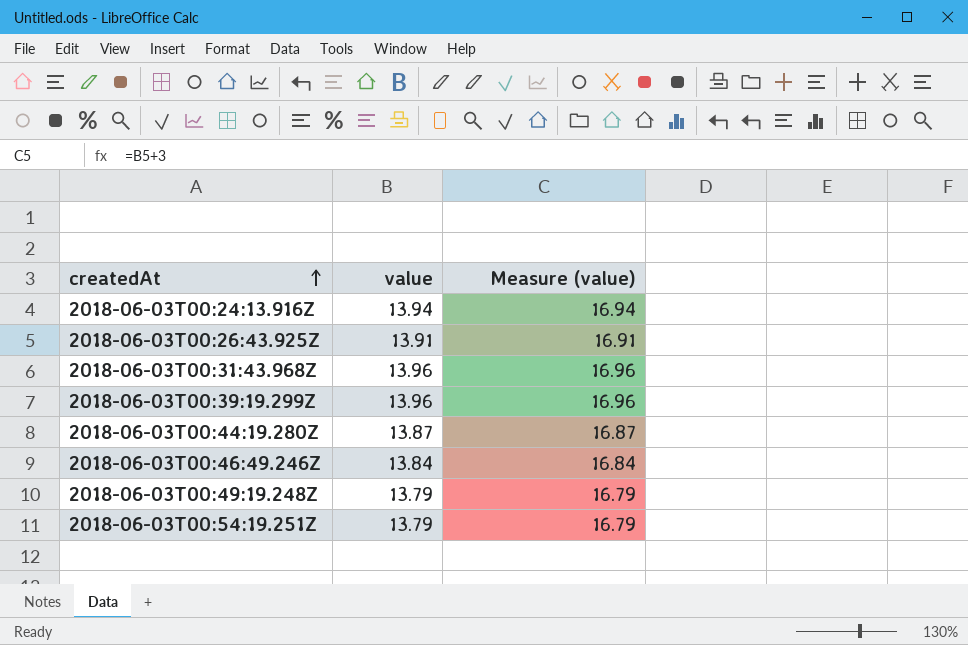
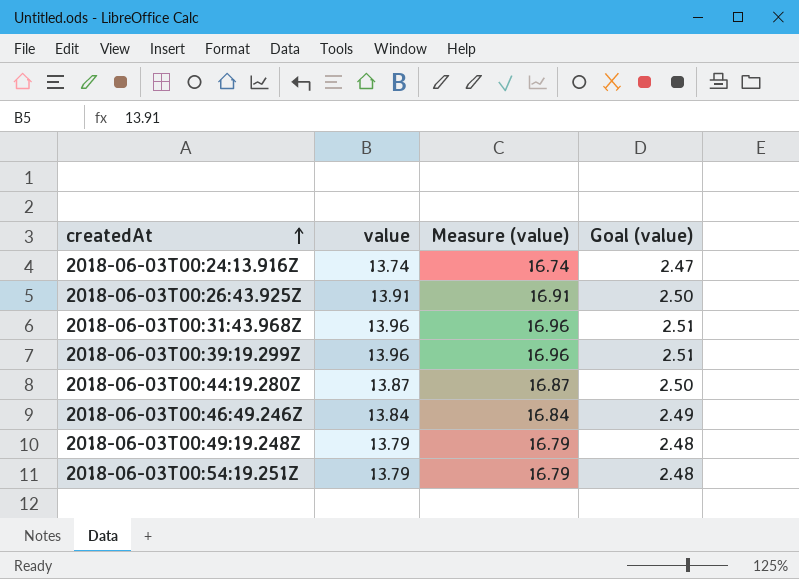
column Goal (value) | formula: none -> [value] * 0.18
2018-06-03T00:24:13.916Z | value: 13.94 -> 13.74
2018-06-03T00:24:13.916Z | Measure (value): 16.94 -> 16.74

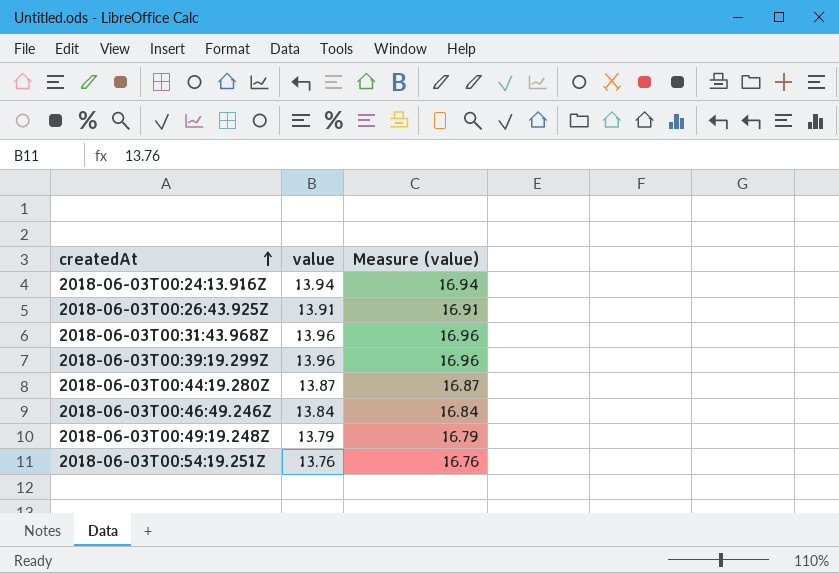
column Goal (value) | formula: [value] * 0.18 -> none
2018-06-03T00:24:13.916Z | value: 13.74 -> 13.94
2018-06-03T00:24:13.916Z | Measure (value): 16.74 -> 16.94
2018-06-03T00:54:19.251Z | value: 13.79 -> 13.76
2018-06-03T00:54:19.251Z | Measure (value): 16.79 -> 16.76

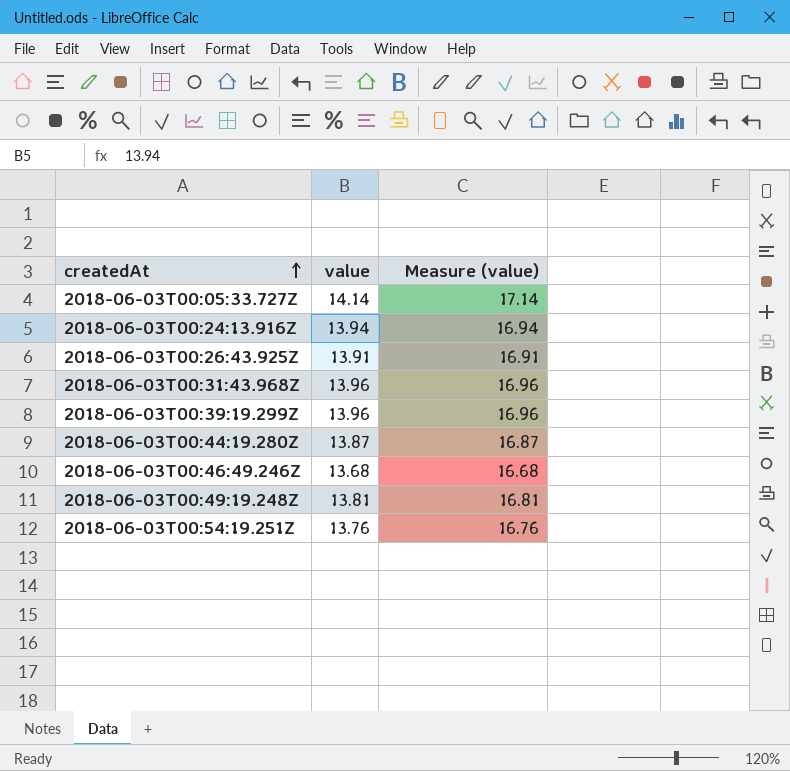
row 2018-06-03T00:05:33.727Z: none -> 14.14 | 17.14
2018-06-03T00:46:49.246Z | value: 13.84 -> 13.68
2018-06-03T00:46:49.246Z | Measure (value): 16.84 -> 16.68
2018-06-03T00:49:19.248Z | value: 13.79 -> 13.81
2018-06-03T00:49:19.248Z | Measure (value): 16.79 -> 16.81

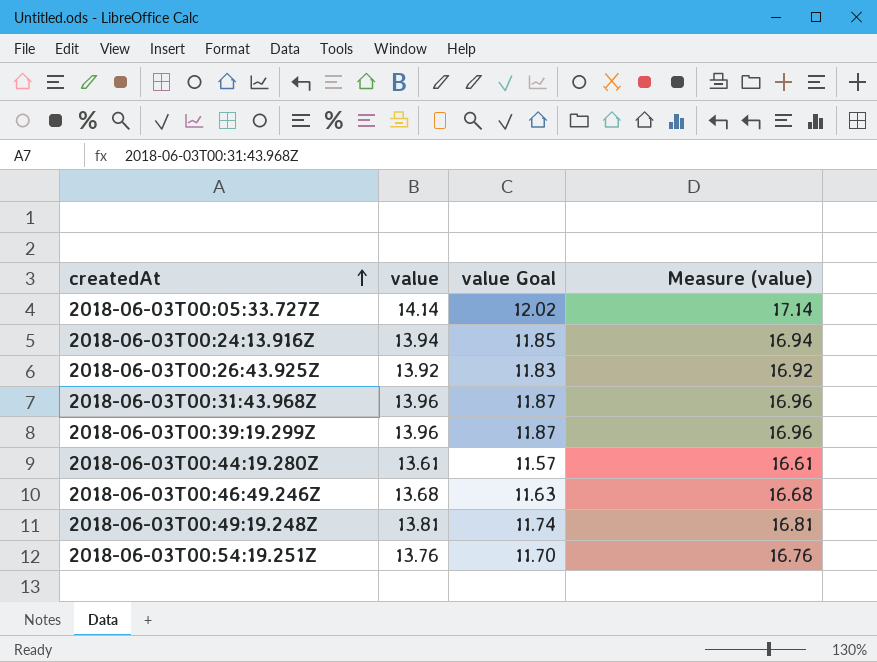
column value Goal | formula: none -> [value] * 0.85
2018-06-03T00:26:43.925Z | value: 13.91 -> 13.92
2018-06-03T00:26:43.925Z | Measure (value): 16.91 -> 16.92
2018-06-03T00:44:19.280Z | value: 13.87 -> 13.61
2018-06-03T00:44:19.280Z | Measure (value): 16.87 -> 16.61

